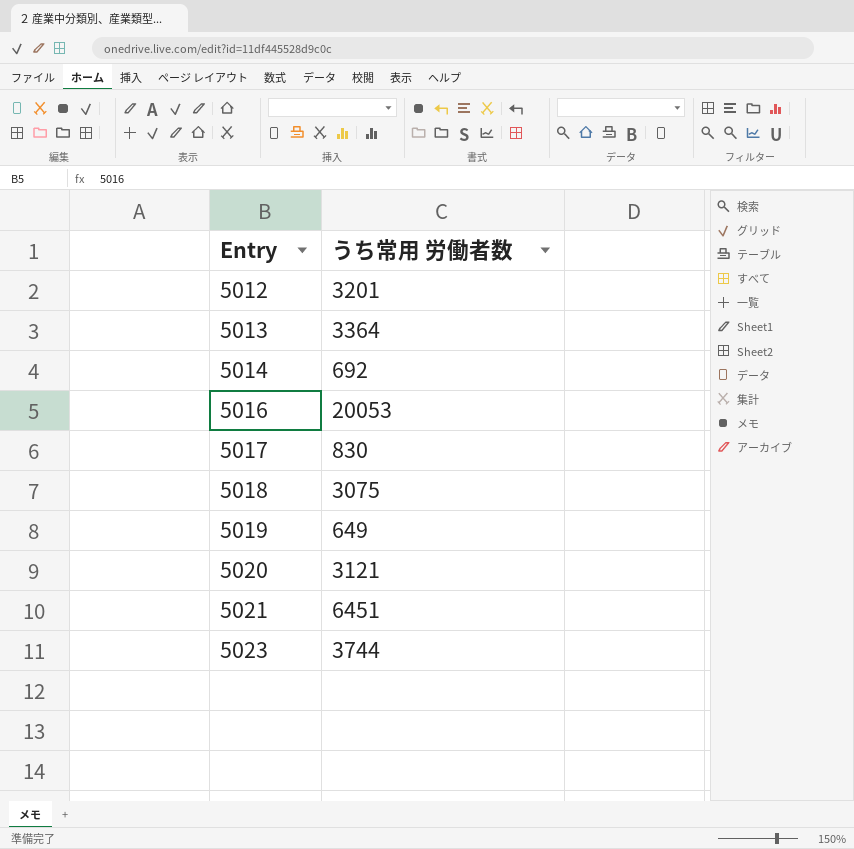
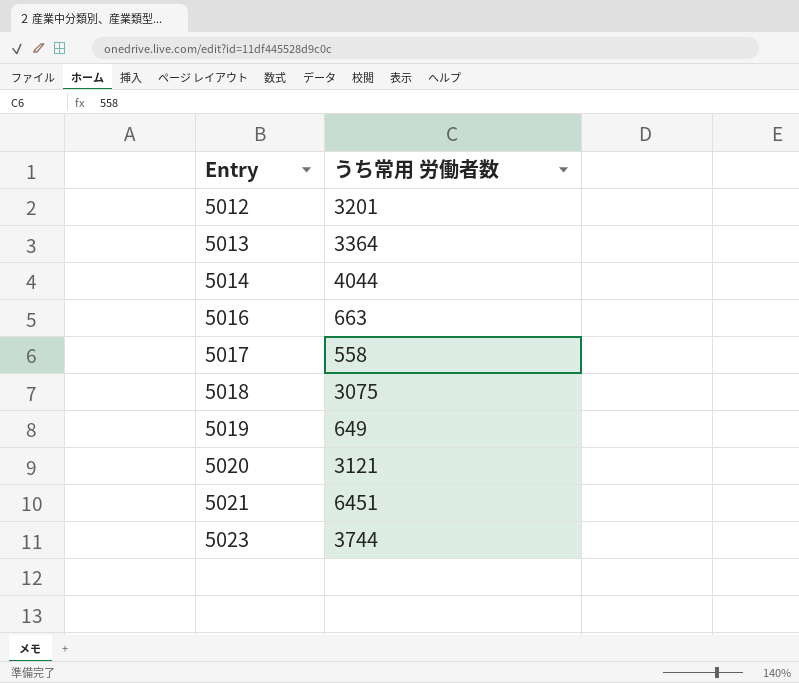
5014 | うち常用 労働者数: 692 -> 4044
5016 | うち常用 労働者数: 20053 -> 663
5017 | うち常用 労働者数: 830 -> 558

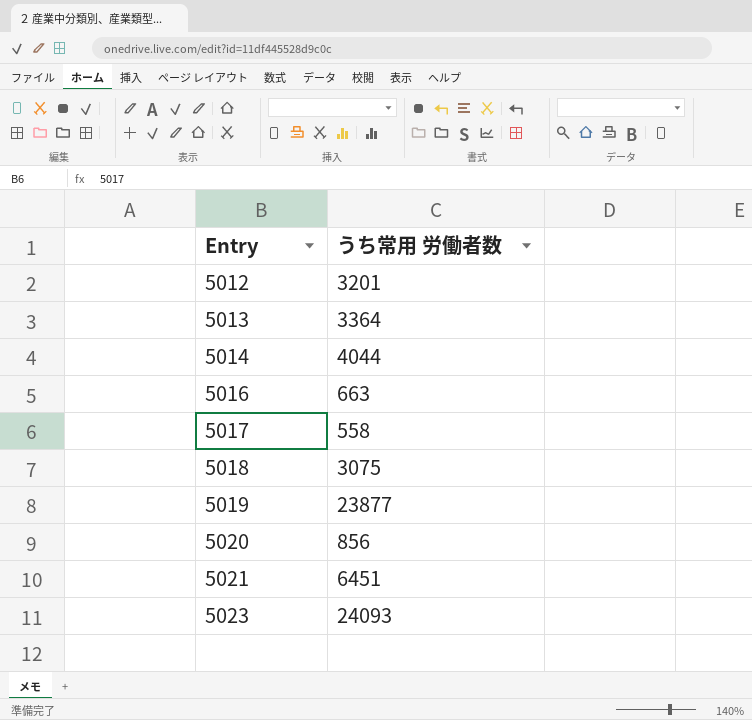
5019 | うち常用 労働者数: 649 -> 23877
5020 | うち常用 労働者数: 3121 -> 856
5023 | うち常用 労働者数: 3744 -> 24093

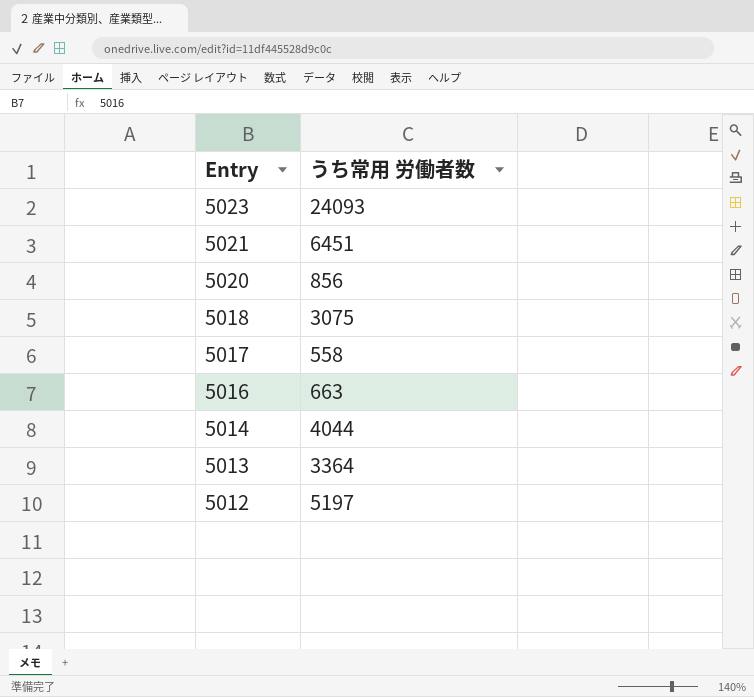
row order: Entry ascending -> Entry descending
row 5019: 23877 -> none
5012 | うち常用 労働者数: 3201 -> 5197

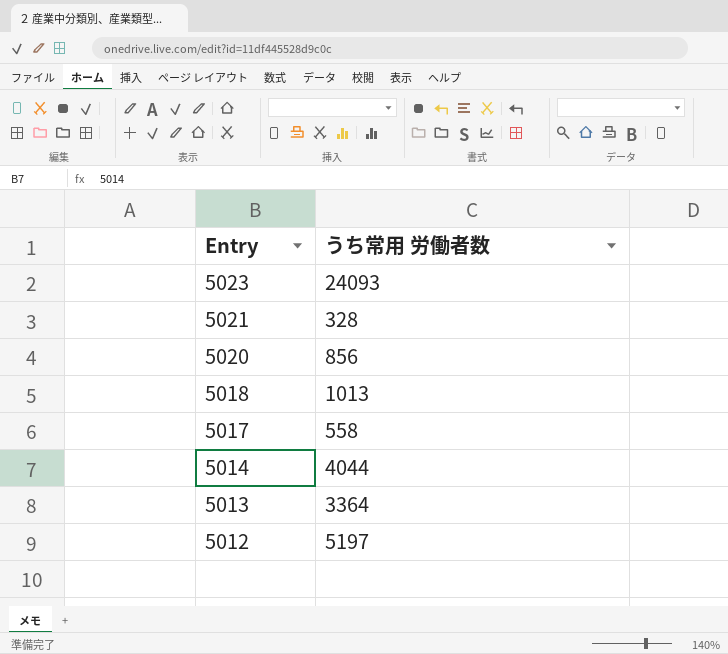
row 5016: 663 -> none
5021 | うち常用 労働者数: 6451 -> 328
5018 | うち常用 労働者数: 3075 -> 1013

